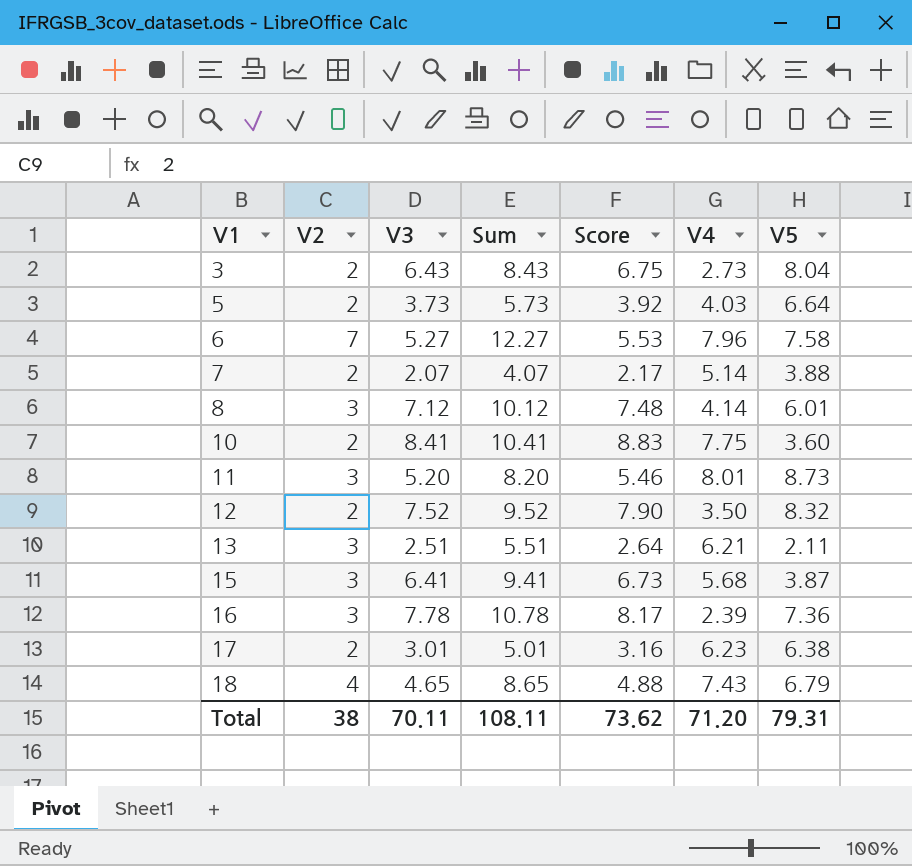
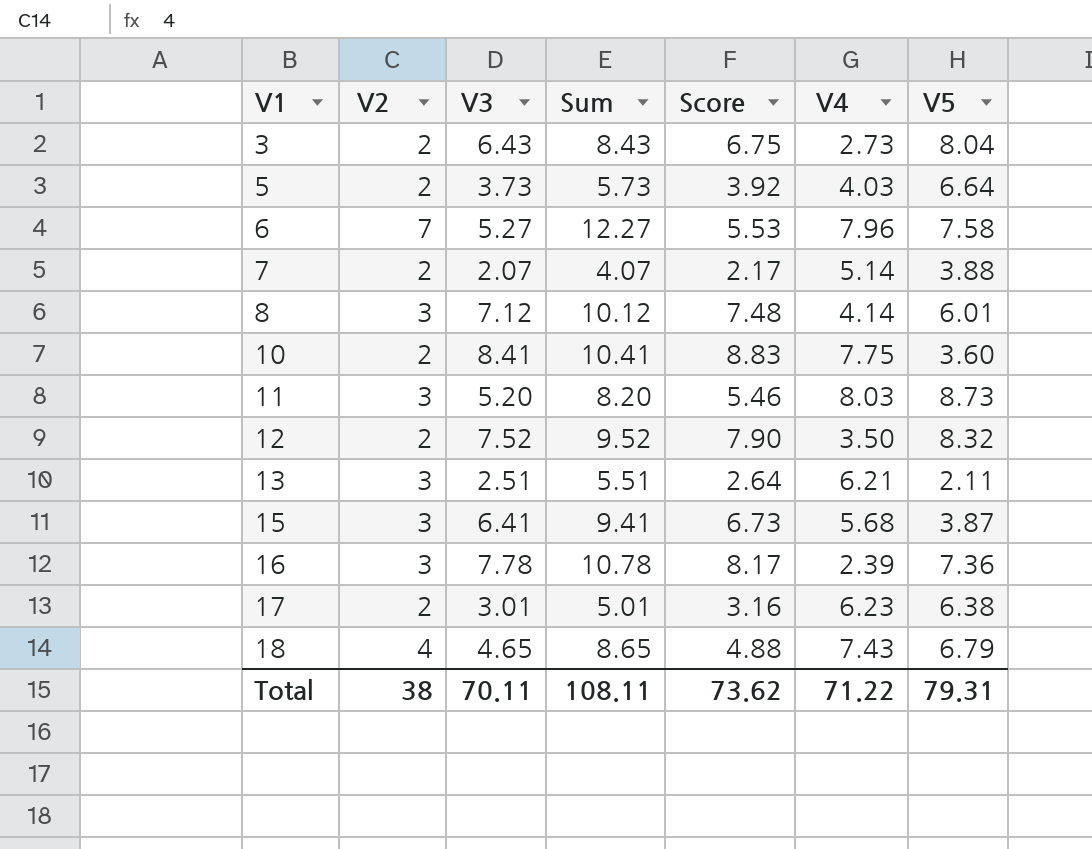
11 | V4: 8.01 -> 8.03
Total | V4: 71.20 -> 71.22

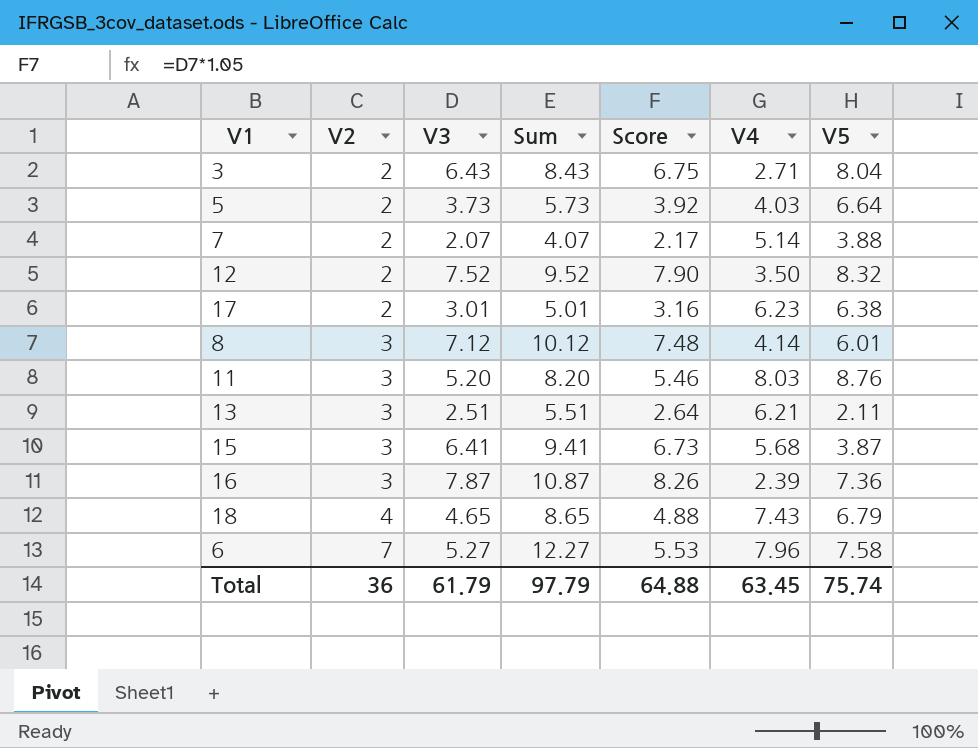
row order: V1 ascending -> V2 ascending
row 10: 2 | 8.41 | 10.41 | 8.83 | 7.75 | 3.60 -> none
3 | V4: 2.73 -> 2.71
11 | V5: 8.73 -> 8.76
16 | V3: 7.78 -> 7.87
16 | Sum: 10.78 -> 10.87
16 | Score: 8.17 -> 8.26
Total | V2: 38 -> 36
Total | V3: 70.11 -> 61.79
Total | Sum: 108.11 -> 97.79
Total | Score: 73.62 -> 64.88
Total | V4: 71.22 -> 63.45
Total | V5: 79.31 -> 75.74

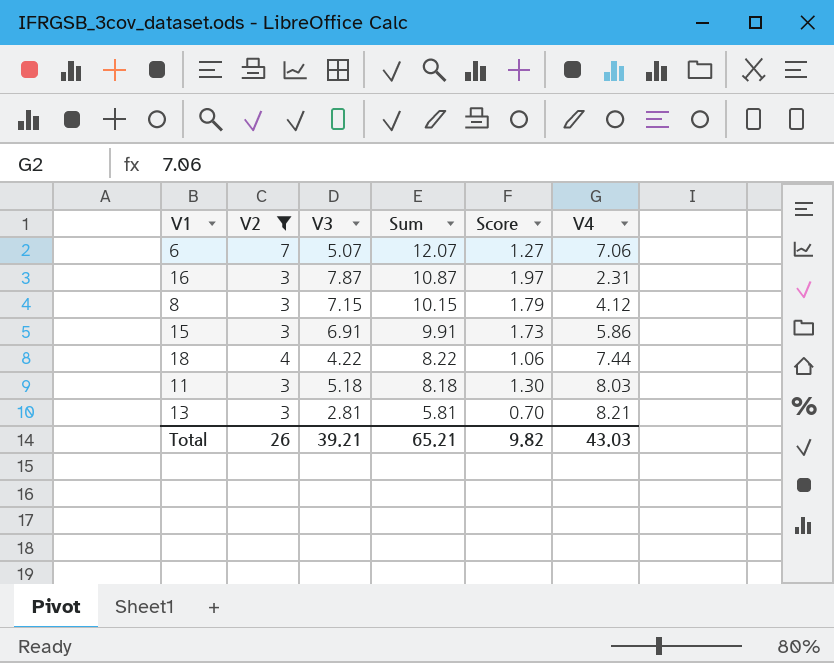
filter: none -> V2 != 2
row order: V2 ascending -> Sum descending
column V5 | position: 7 -> none
column Score | formula: [V3] * 1.05 -> [V3] * 0.25
6 | V3: 5.27 -> 5.07
6 | Sum: 12.27 -> 12.07
6 | V4: 7.96 -> 7.06
16 | V4: 2.39 -> 2.31
8 | V3: 7.12 -> 7.15
8 | Sum: 10.12 -> 10.15
8 | V4: 4.14 -> 4.12
15 | V3: 6.41 -> 6.91
15 | Sum: 9.41 -> 9.91
15 | V4: 5.68 -> 5.86
18 | V3: 4.65 -> 4.22
18 | Sum: 8.65 -> 8.22
18 | V4: 7.43 -> 7.44
11 | V3: 5.20 -> 5.18
11 | Sum: 8.20 -> 8.18
13 | V3: 2.51 -> 2.81
13 | Sum: 5.51 -> 5.81
13 | V4: 6.21 -> 8.21
Total | V2: 36 -> 26
Total | V3: 61.79 -> 39.21
Total | Sum: 97.79 -> 65.21
Total | Score: 64.88 -> 9.82
Total | V4: 63.45 -> 43.03

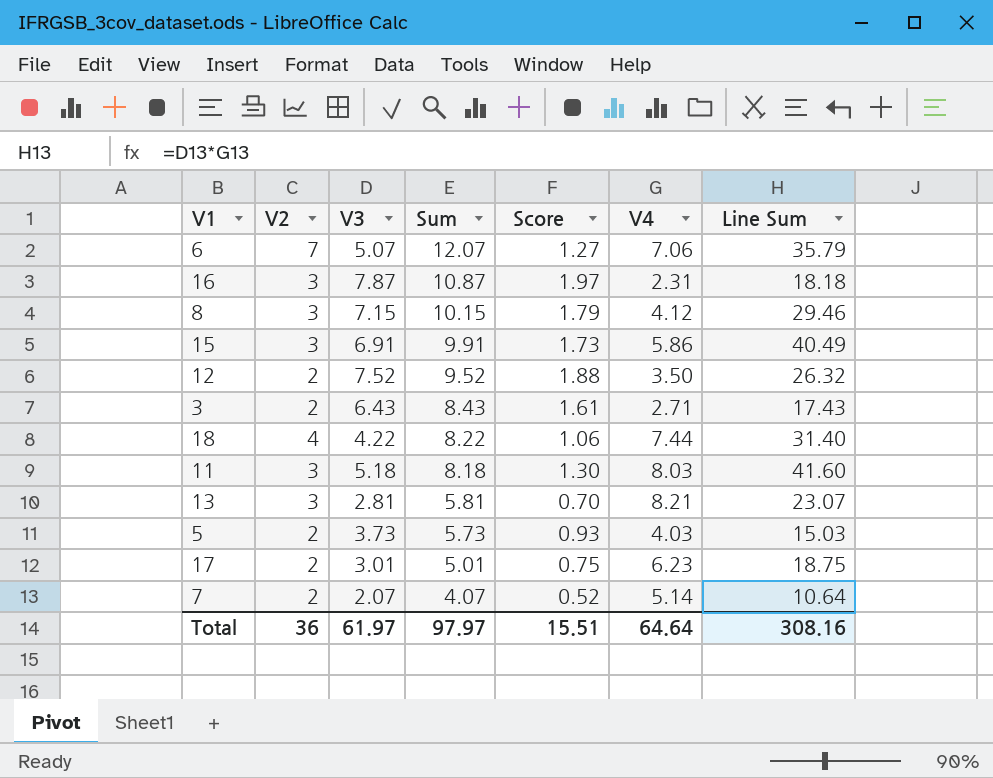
filter: V2 != 2 -> none
column Line Sum | formula: none -> [V3] * [V4]
Total | V2: 26 -> 36
Total | V3: 39.21 -> 61.97
Total | Sum: 65.21 -> 97.97
Total | Score: 9.82 -> 15.51
Total | V4: 43.03 -> 64.64

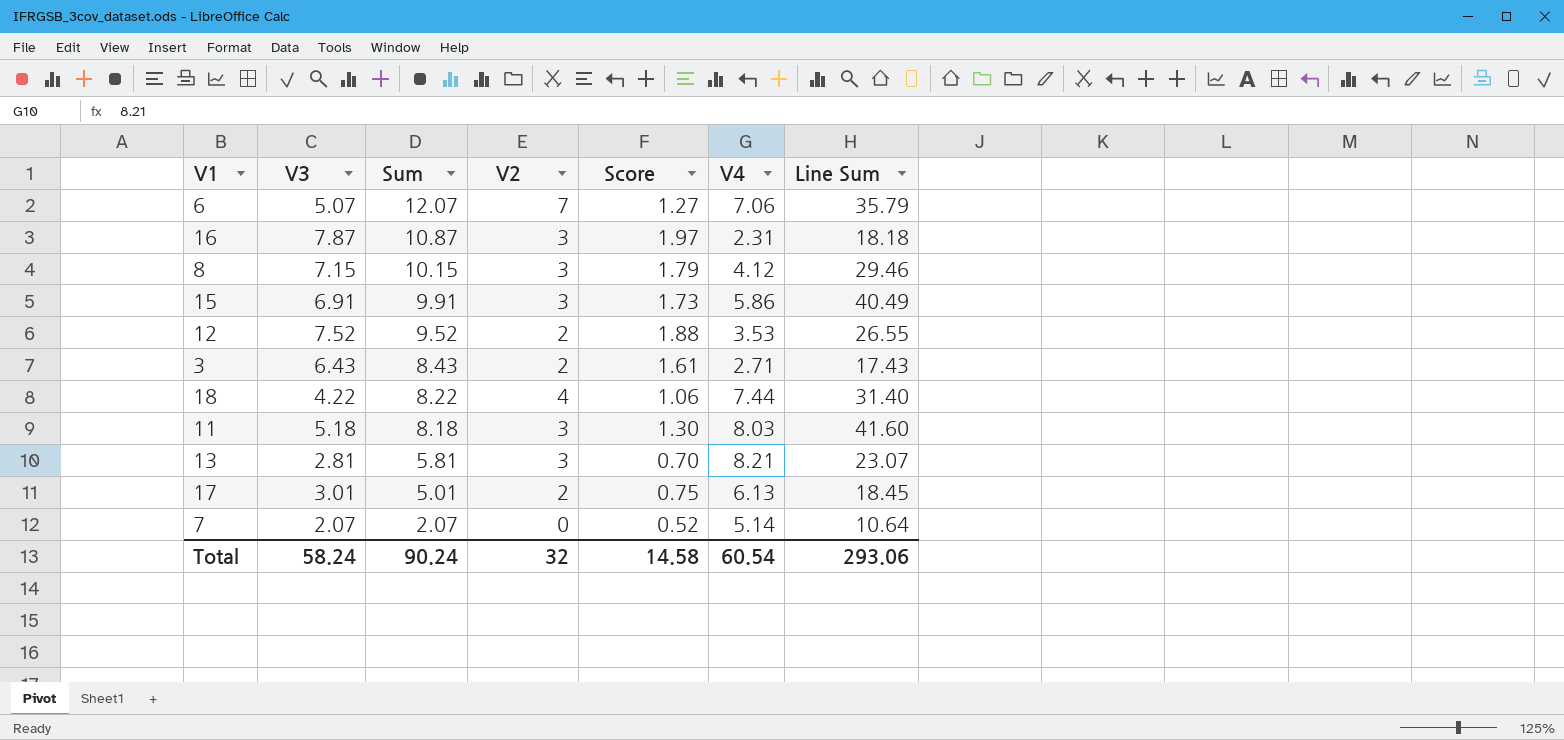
column V2 | position: 2 -> 4
row 5: 2 | 3.73 | 5.73 | 0.93 | 4.03 | 15.03 -> none
12 | V4: 3.50 -> 3.53
12 | Line Sum: 26.32 -> 26.55
17 | V4: 6.23 -> 6.13
17 | Line Sum: 18.75 -> 18.45
7 | Sum: 4.07 -> 2.07
7 | V2: 2 -> 0
Total | V3: 61.97 -> 58.24
Total | Sum: 97.97 -> 90.24
Total | V2: 36 -> 32
Total | Score: 15.51 -> 14.58
Total | V4: 64.64 -> 60.54
Total | Line Sum: 308.16 -> 293.06

